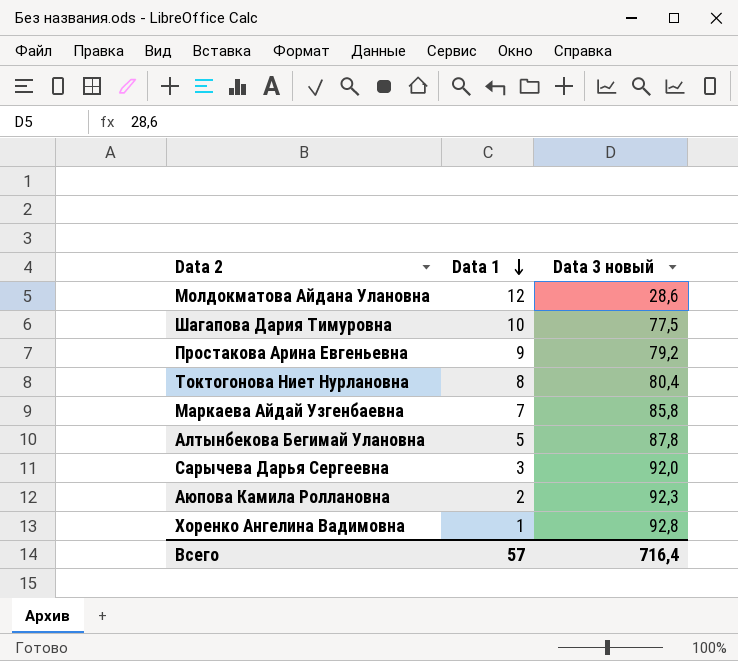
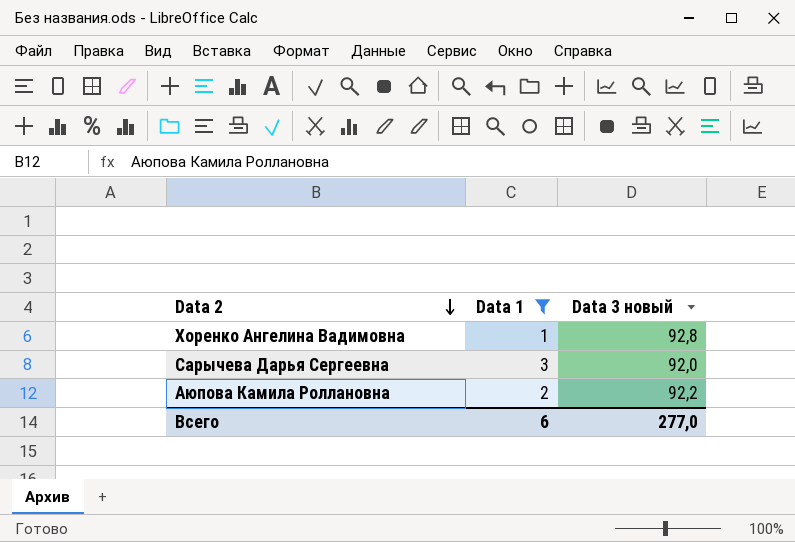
filter: none -> Data 1 <= 3
row order: Data 1 descending -> Data 2 descending
Аюпова Камила Роллановна | Data 3 новый: 92,3 -> 92,2
Всего | Data 1: 57 -> 6
Всего | Data 3 новый: 716,4 -> 277,0

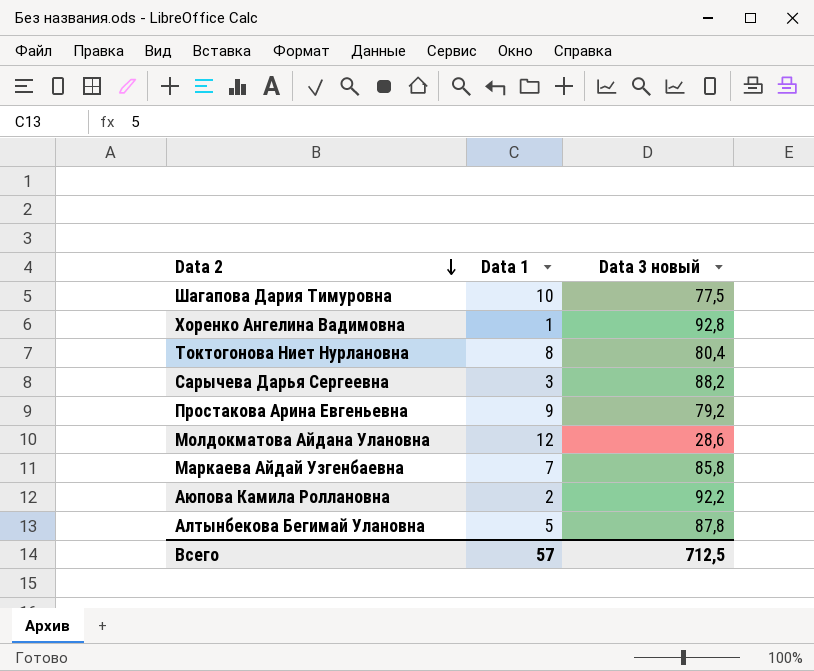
filter: Data 1 <= 3 -> none
Сарычева Дарья Сергеевна | Data 3 новый: 92,0 -> 88,2
Всего | Data 1: 6 -> 57
Всего | Data 3 новый: 277,0 -> 712,5

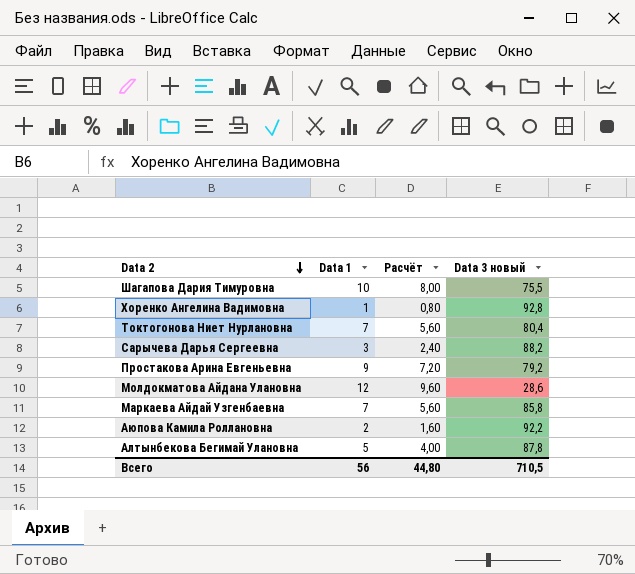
column Расчёт | formula: none -> [Data 1] * 0,8
Шагапова Дария Тимуровна | Data 3 новый: 77,5 -> 75,5
Токтогонова Ниет Нурлановна | Data 1: 8 -> 7
Всего | Data 1: 57 -> 56
Всего | Data 3 новый: 712,5 -> 710,5

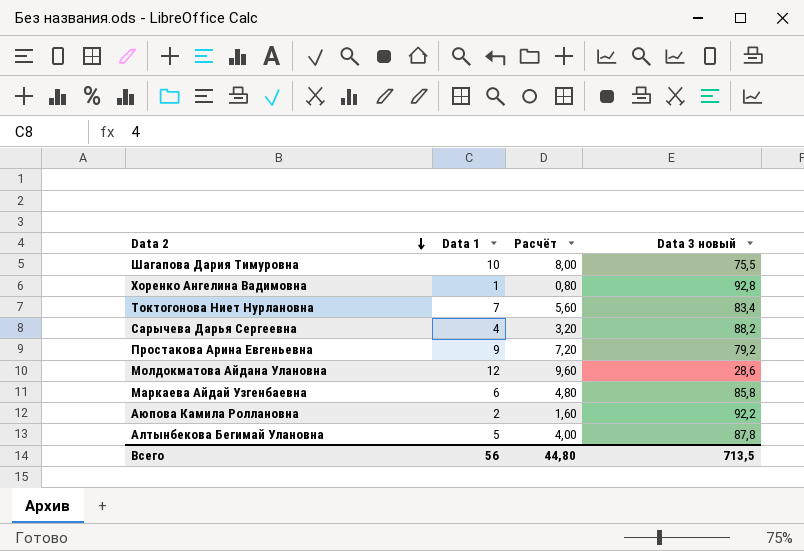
Токтогонова Ниет Нурлановна | Data 3 новый: 80,4 -> 83,4
Сарычева Дарья Сергеевна | Data 1: 3 -> 4
Сарычева Дарья Сергеевна | Расчёт: 2,40 -> 3,20
Маркаева Айдай Узгенбаевна | Data 1: 7 -> 6
Маркаева Айдай Узгенбаевна | Расчёт: 5,60 -> 4,80
Всего | Data 3 новый: 710,5 -> 713,5

